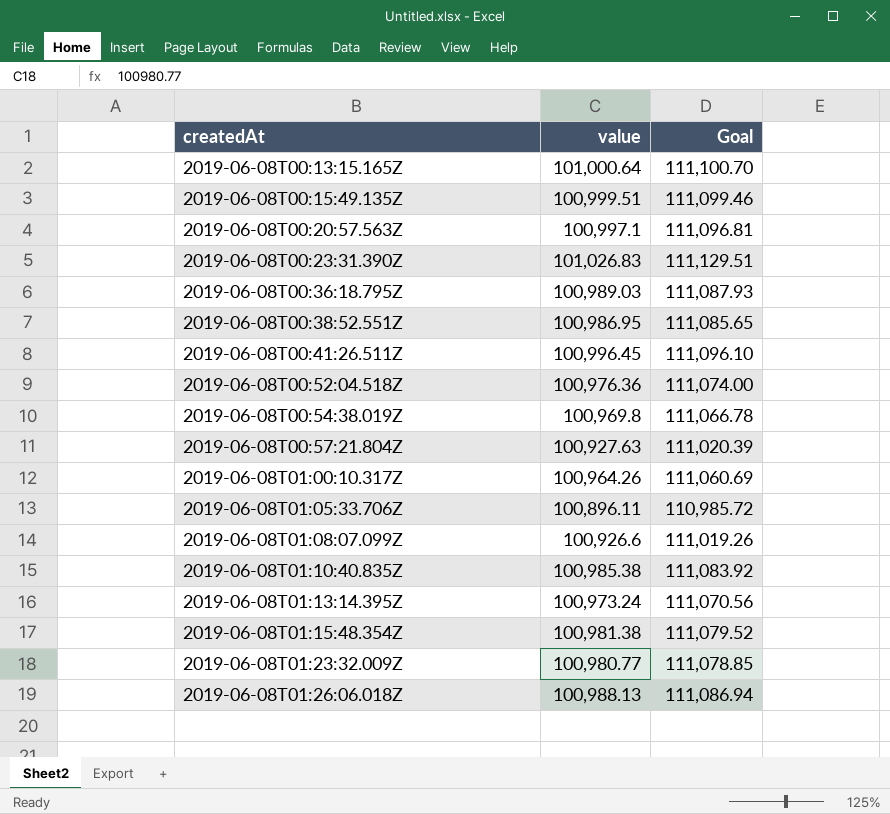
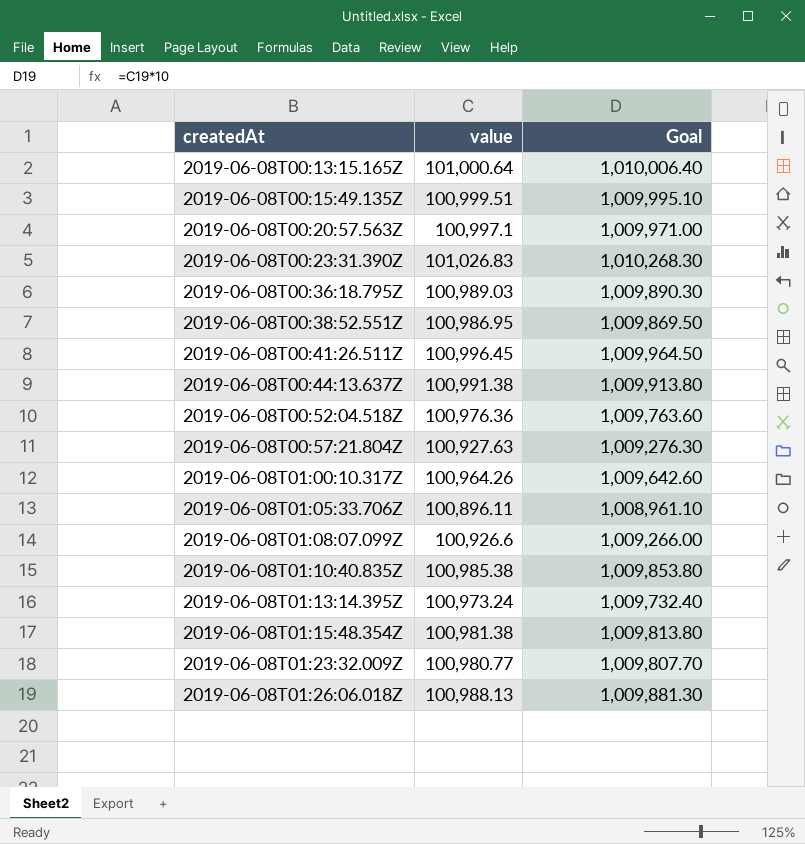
column Goal | formula: [value] * 1.1 -> [value] * 10
row 2019-06-08T00:54:38.019Z: 100,969.8 | 111,066.78 -> none
row 2019-06-08T00:44:13.637Z: none -> 100,991.38 | 1,009,913.80

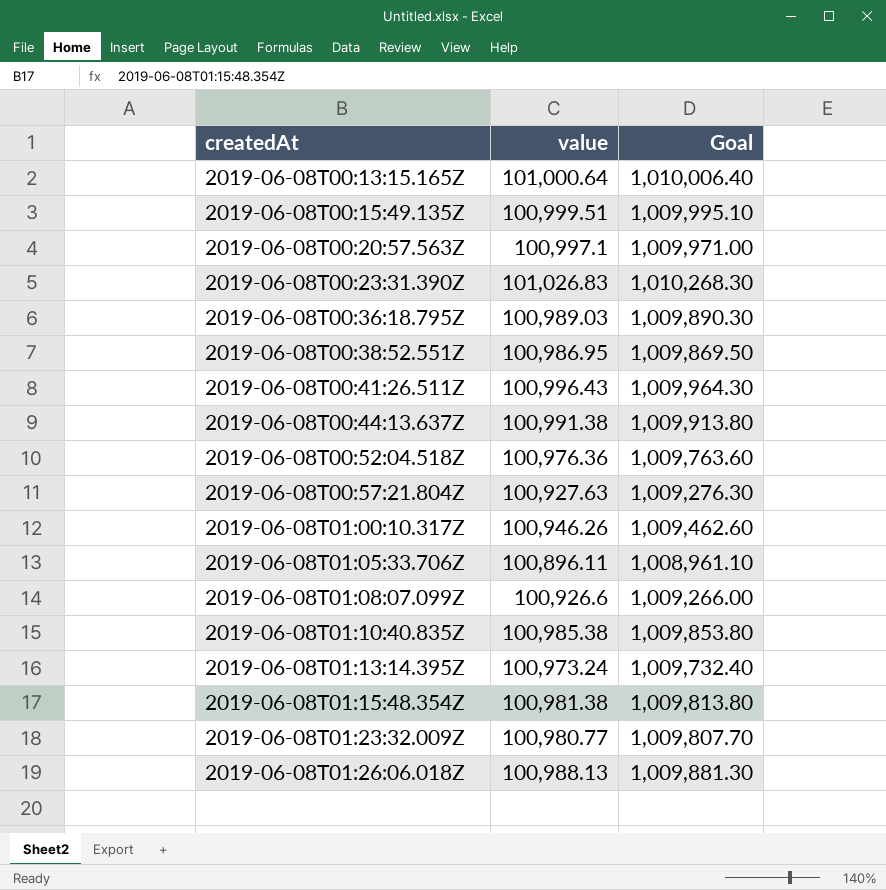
2019-06-08T00:41:26.511Z | value: 100,996.45 -> 100,996.43
2019-06-08T00:41:26.511Z | Goal: 1,009,964.50 -> 1,009,964.30
2019-06-08T01:00:10.317Z | value: 100,964.26 -> 100,946.26
2019-06-08T01:00:10.317Z | Goal: 1,009,642.60 -> 1,009,462.60

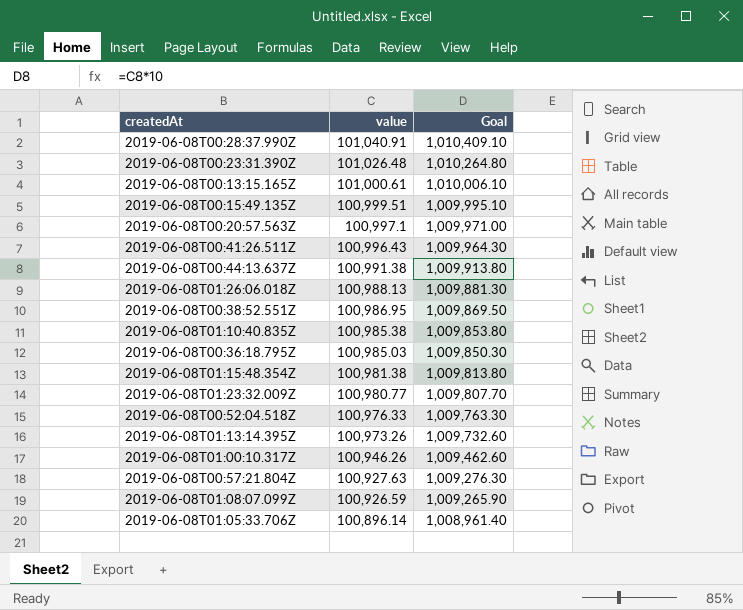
row order: createdAt ascending -> value descending
row 2019-06-08T00:28:37.990Z: none -> 101,040.91 | 1,010,409.10
2019-06-08T00:23:31.390Z | value: 101,026.83 -> 101,026.48
2019-06-08T00:23:31.390Z | Goal: 1,010,268.30 -> 1,010,264.80
2019-06-08T00:13:15.165Z | value: 101,000.64 -> 101,000.61
2019-06-08T00:13:15.165Z | Goal: 1,010,006.40 -> 1,010,006.10
2019-06-08T00:36:18.795Z | value: 100,989.03 -> 100,985.03
2019-06-08T00:36:18.795Z | Goal: 1,009,890.30 -> 1,009,850.30
2019-06-08T00:52:04.518Z | value: 100,976.36 -> 100,976.33
2019-06-08T00:52:04.518Z | Goal: 1,009,763.60 -> 1,009,763.30
2019-06-08T01:13:14.395Z | value: 100,973.24 -> 100,973.26
2019-06-08T01:13:14.395Z | Goal: 1,009,732.40 -> 1,009,732.60
2019-06-08T01:08:07.099Z | value: 100,926.6 -> 100,926.59
2019-06-08T01:08:07.099Z | Goal: 1,009,266.00 -> 1,009,265.90
2019-06-08T01:05:33.706Z | value: 100,896.11 -> 100,896.14
2019-06-08T01:05:33.706Z | Goal: 1,008,961.10 -> 1,008,961.40

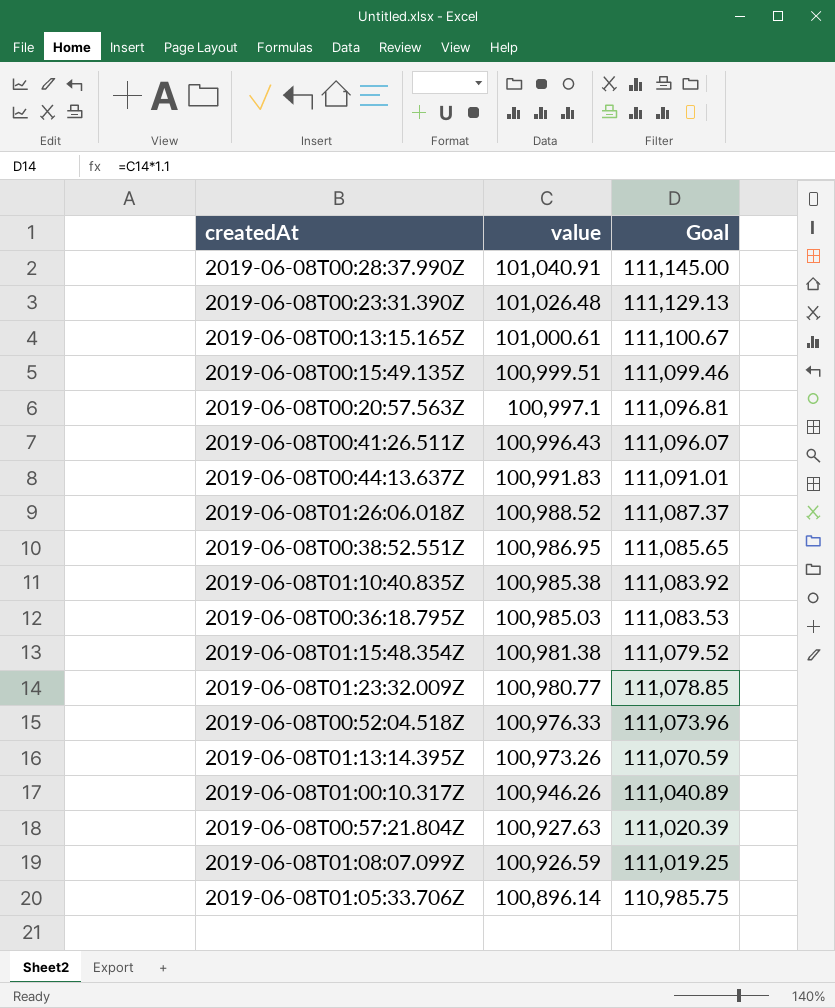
column Goal | formula: [value] * 10 -> [value] * 1.1
2019-06-08T00:44:13.637Z | value: 100,991.38 -> 100,991.83
2019-06-08T01:26:06.018Z | value: 100,988.13 -> 100,988.52

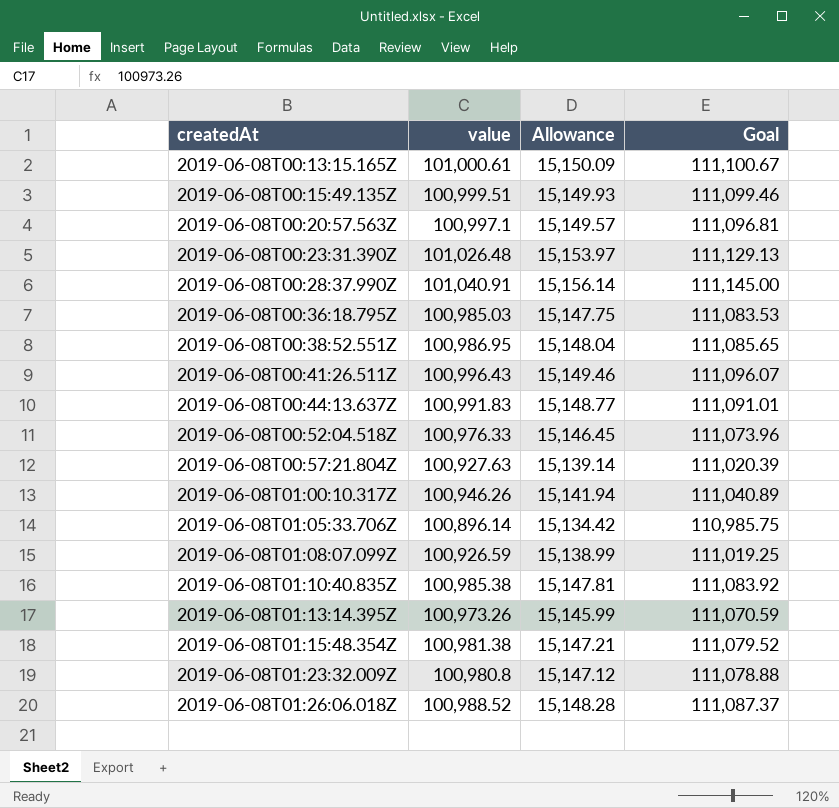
row order: value descending -> createdAt ascending
column Allowance | formula: none -> [value] * 0.15
2019-06-08T01:23:32.009Z | value: 100,980.77 -> 100,980.8
2019-06-08T01:23:32.009Z | Goal: 111,078.85 -> 111,078.88

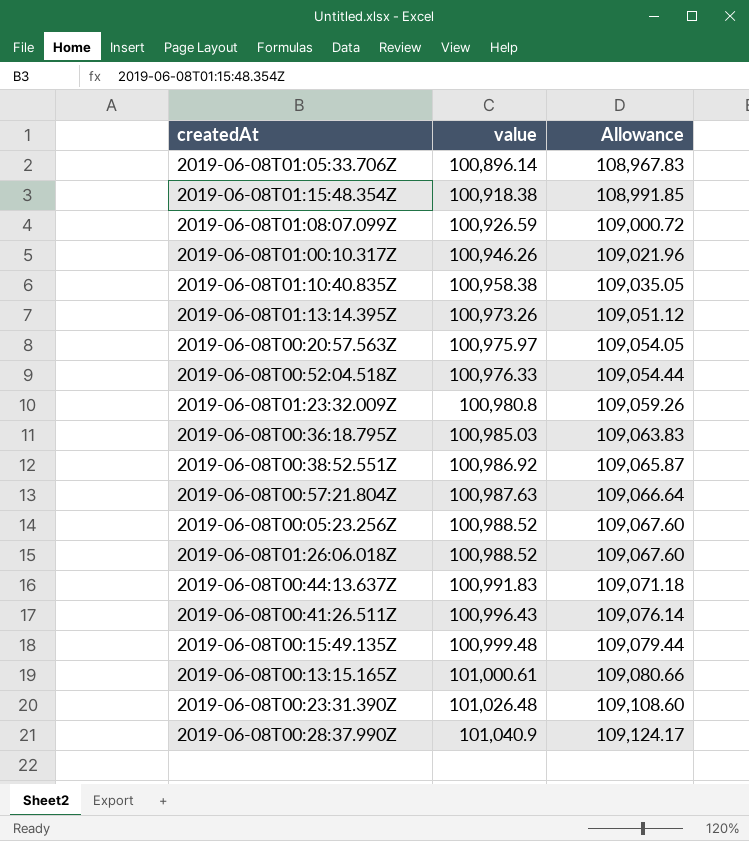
row order: createdAt ascending -> value ascending
column Goal | formula: [value] * 1.1 -> none
column Allowance | formula: [value] * 0.15 -> [value] * 1.08
2019-06-08T01:15:48.354Z | value: 100,981.38 -> 100,918.38
2019-06-08T01:10:40.835Z | value: 100,985.38 -> 100,958.38
2019-06-08T00:20:57.563Z | value: 100,997.1 -> 100,975.97
2019-06-08T00:38:52.551Z | value: 100,986.95 -> 100,986.92
2019-06-08T00:57:21.804Z | value: 100,927.63 -> 100,987.63
row 2019-06-08T00:05:23.256Z: none -> 100,988.52 | 109,067.60
2019-06-08T00:15:49.135Z | value: 100,999.51 -> 100,999.48
2019-06-08T00:28:37.990Z | value: 101,040.91 -> 101,040.9

